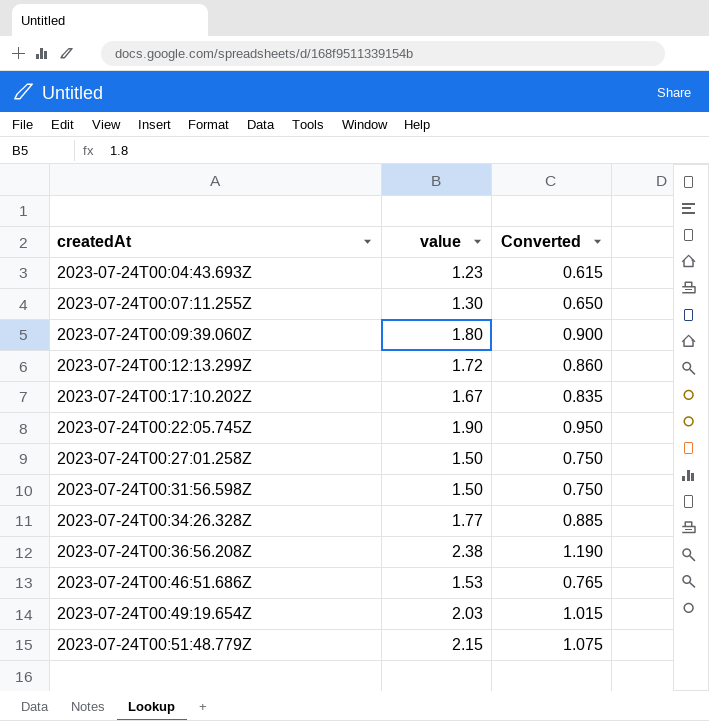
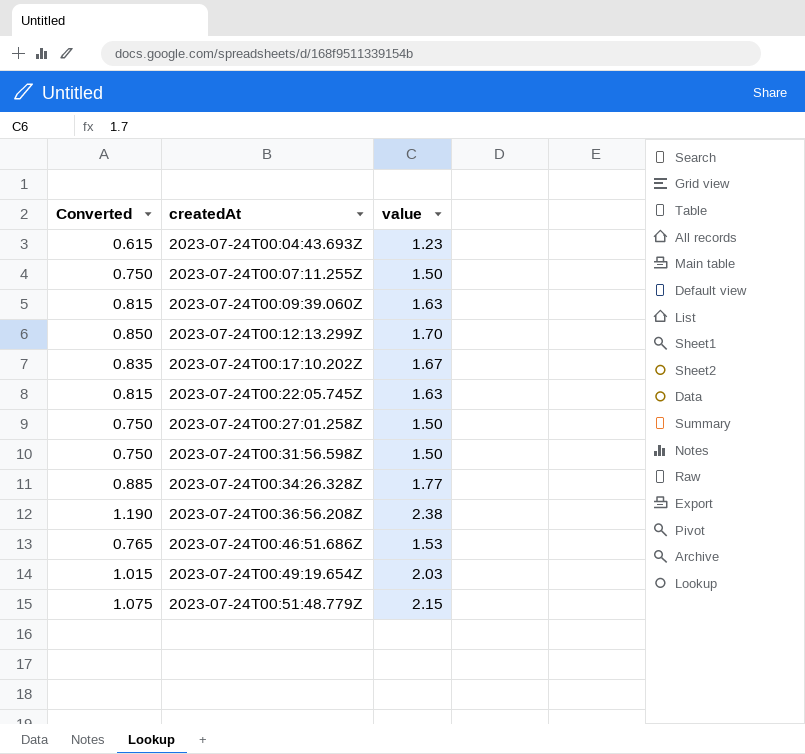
column Converted | position: 3 -> 1
2023-07-24T00:07:11.255Z | Converted: 0.650 -> 0.750
2023-07-24T00:07:11.255Z | value: 1.30 -> 1.50
2023-07-24T00:09:39.060Z | Converted: 0.900 -> 0.815
2023-07-24T00:09:39.060Z | value: 1.80 -> 1.63
2023-07-24T00:12:13.299Z | Converted: 0.860 -> 0.850
2023-07-24T00:12:13.299Z | value: 1.72 -> 1.70
2023-07-24T00:22:05.745Z | Converted: 0.950 -> 0.815
2023-07-24T00:22:05.745Z | value: 1.90 -> 1.63

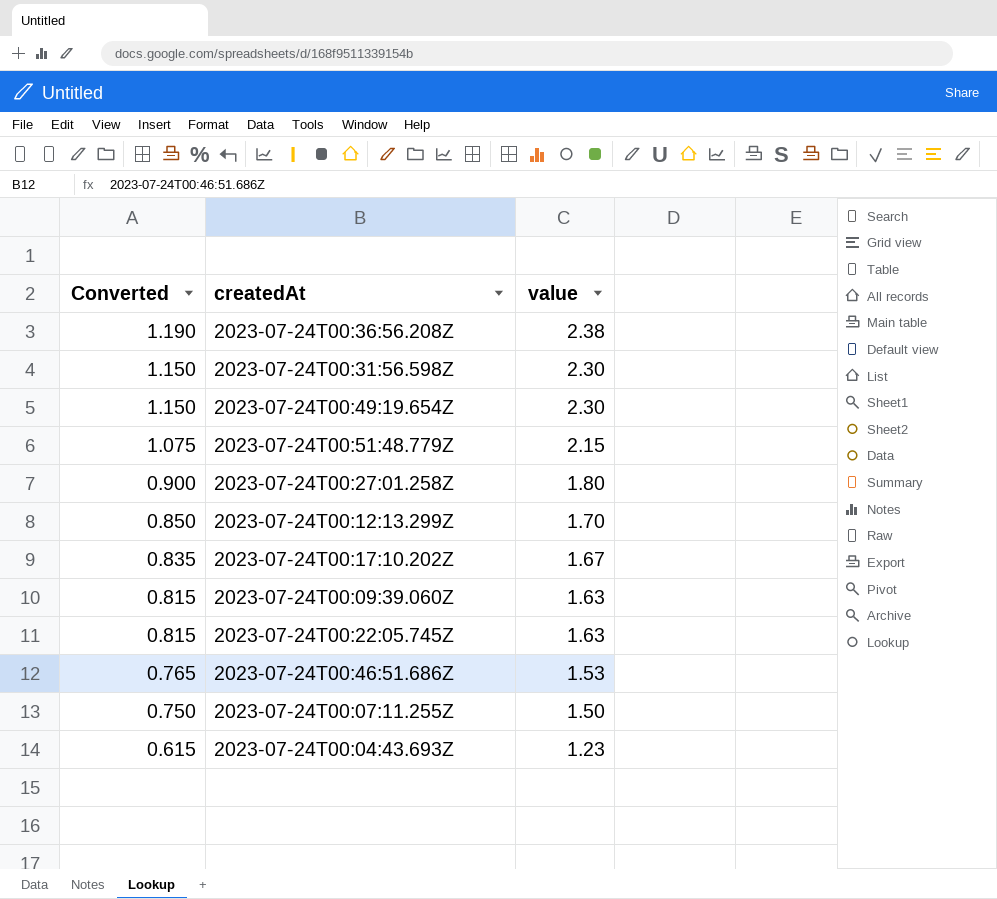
row order: createdAt ascending -> Converted descending
row 2023-07-24T00:34:26.328Z: 0.885 | 1.77 -> none
2023-07-24T00:31:56.598Z | Converted: 0.750 -> 1.150
2023-07-24T00:31:56.598Z | value: 1.50 -> 2.30
2023-07-24T00:49:19.654Z | Converted: 1.015 -> 1.150
2023-07-24T00:49:19.654Z | value: 2.03 -> 2.30
2023-07-24T00:27:01.258Z | Converted: 0.750 -> 0.900
2023-07-24T00:27:01.258Z | value: 1.50 -> 1.80

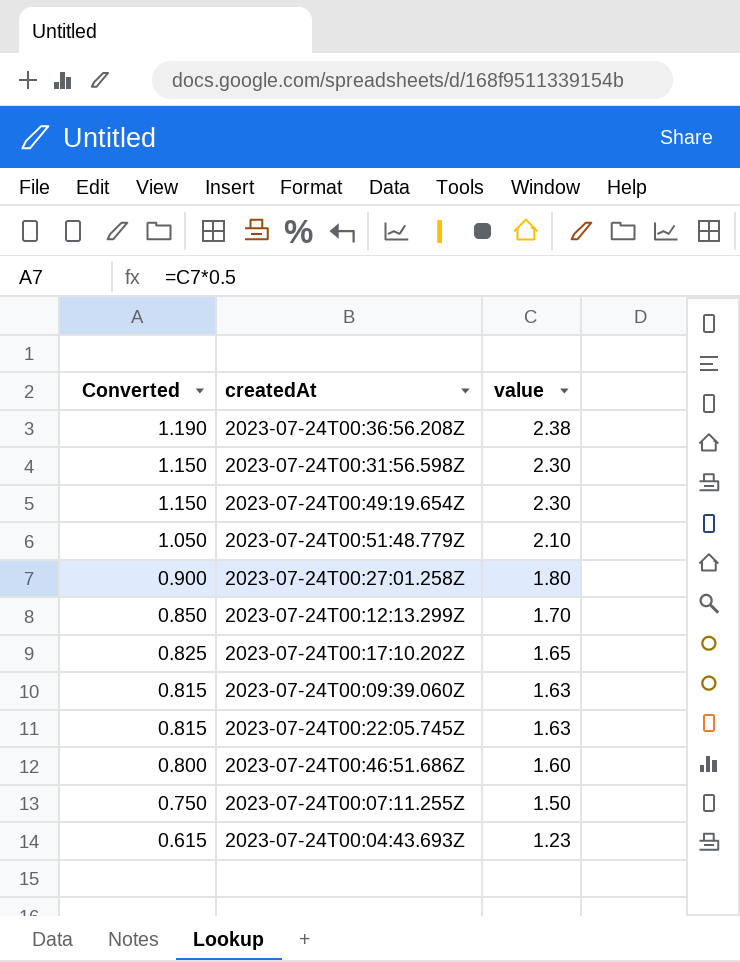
2023-07-24T00:51:48.779Z | Converted: 1.075 -> 1.050
2023-07-24T00:51:48.779Z | value: 2.15 -> 2.10
2023-07-24T00:17:10.202Z | Converted: 0.835 -> 0.825
2023-07-24T00:17:10.202Z | value: 1.67 -> 1.65
2023-07-24T00:46:51.686Z | Converted: 0.765 -> 0.800
2023-07-24T00:46:51.686Z | value: 1.53 -> 1.60

